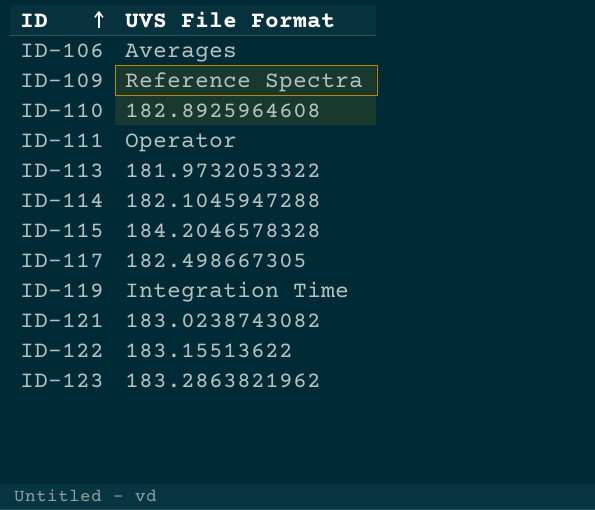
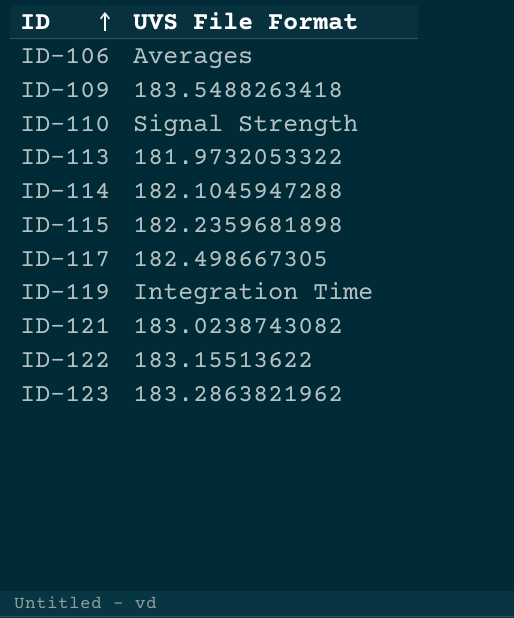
row ID-111: Operator -> none
ID-109 | UVS File Format: Reference Spectra -> 183.5488263418
ID-110 | UVS File Format: 182.8925964608 -> Signal Strength
ID-115 | UVS File Format: 184.2046578328 -> 182.2359681898

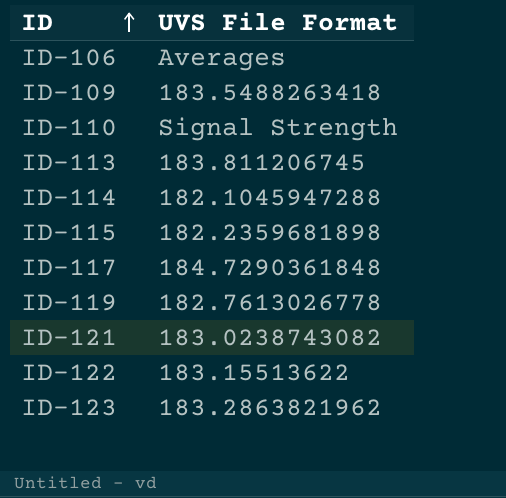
ID-113 | UVS File Format: 181.9732053322 -> 183.811206745
ID-117 | UVS File Format: 182.498667305 -> 184.7290361848
ID-119 | UVS File Format: Integration Time -> 182.7613026778

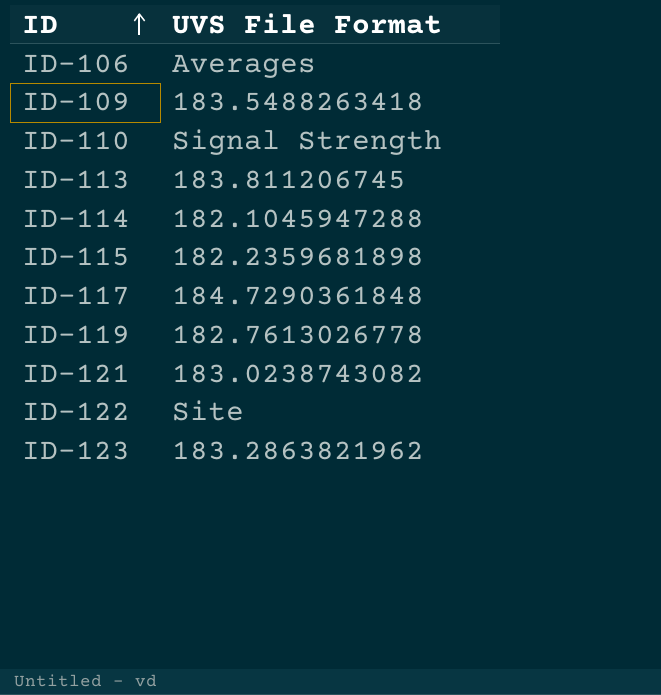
ID-122 | UVS File Format: 183.15513622 -> Site

